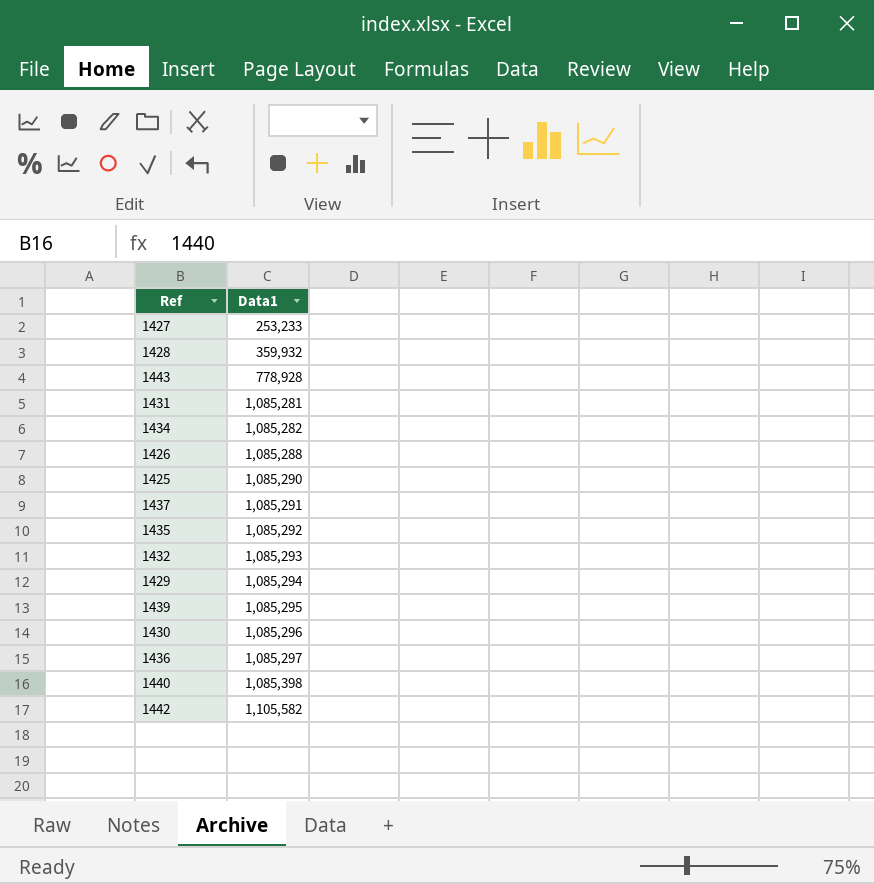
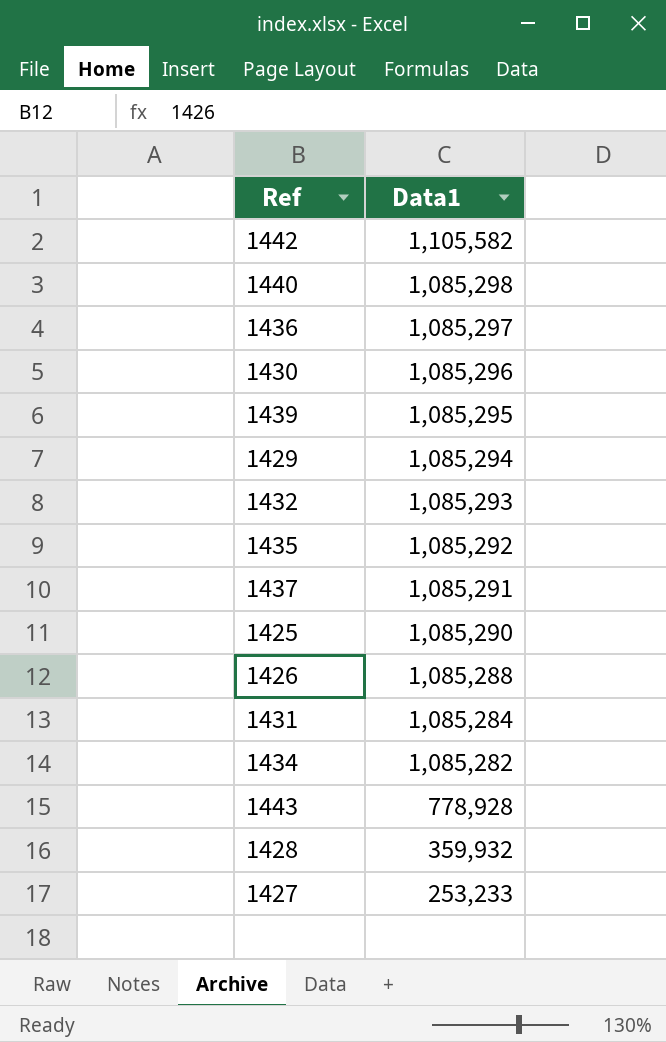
row order: Data1 ascending -> Data1 descending
1440 | Data1: 1,085,398 -> 1,085,298
1431 | Data1: 1,085,281 -> 1,085,284

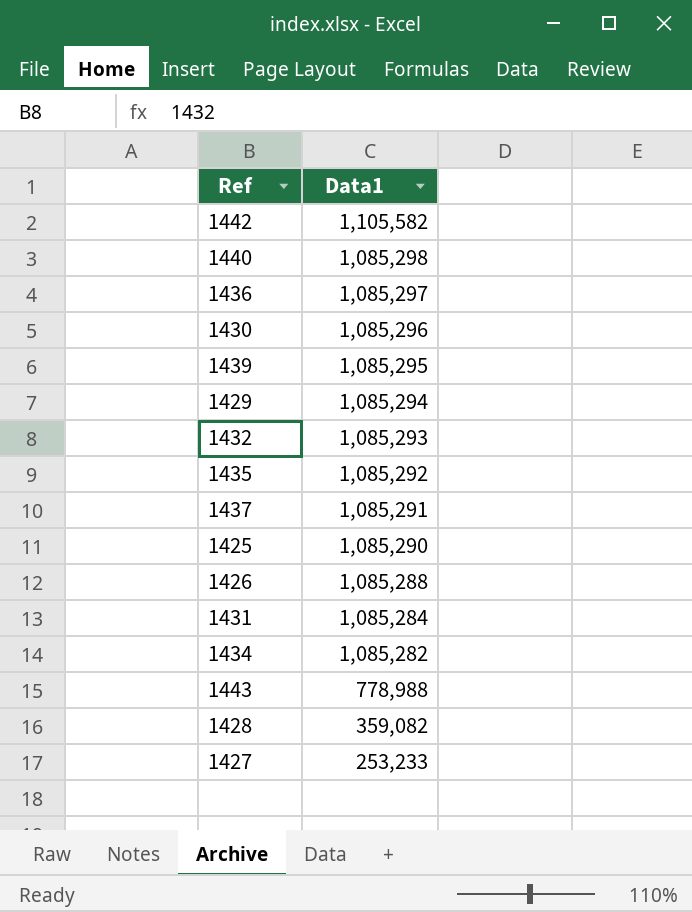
1443 | Data1: 778,928 -> 778,988
1428 | Data1: 359,932 -> 359,082

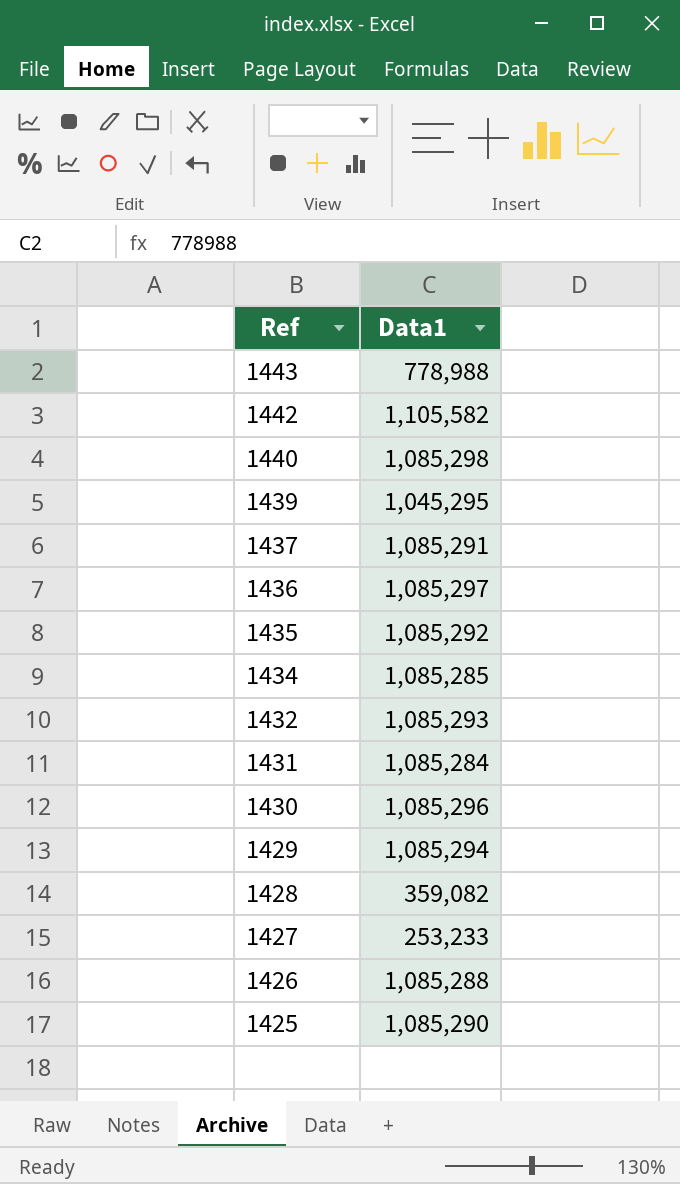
row order: Data1 descending -> Ref descending
1439 | Data1: 1,085,295 -> 1,045,295
1434 | Data1: 1,085,282 -> 1,085,285

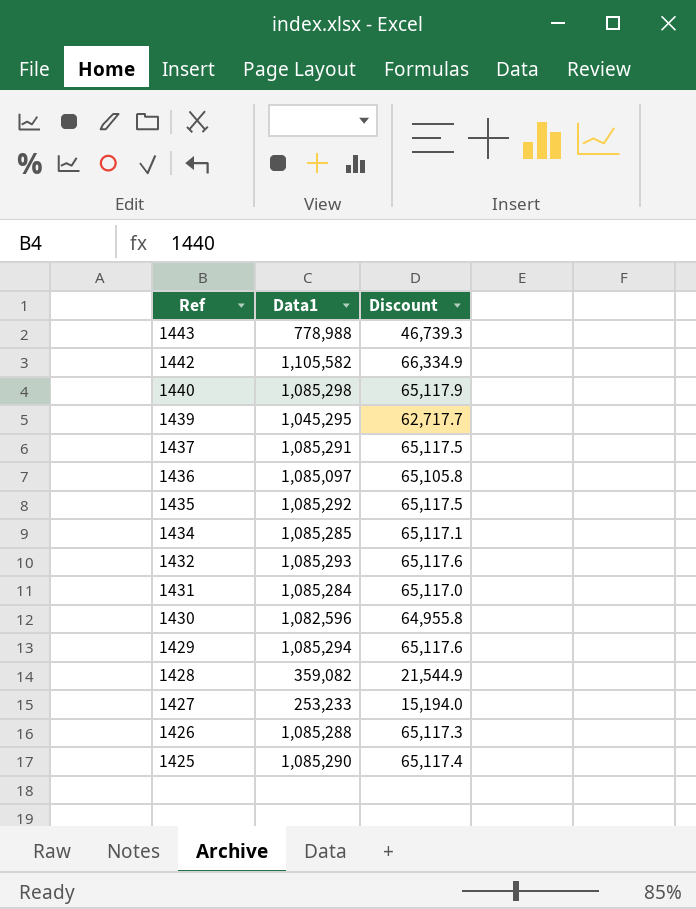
column Discount | formula: none -> [Data1] * 0.06
1436 | Data1: 1,085,297 -> 1,085,097
1430 | Data1: 1,085,296 -> 1,082,596

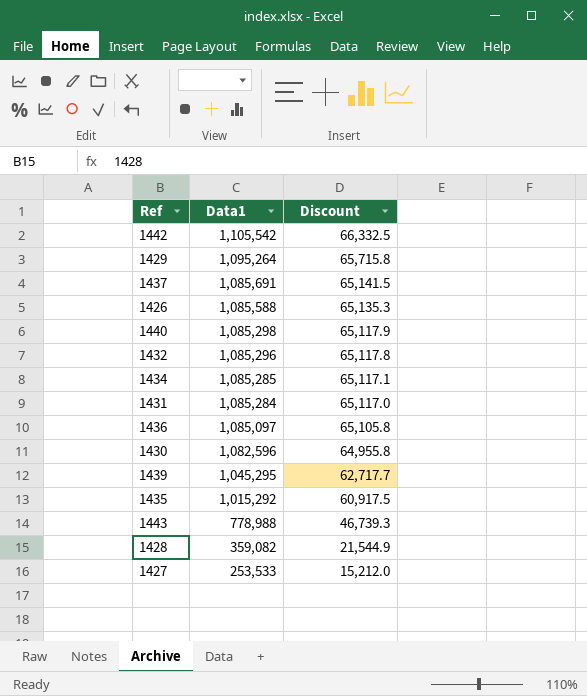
row order: Ref descending -> Data1 descending
row 1425: 1,085,290 | 65,117.4 -> none
1442 | Data1: 1,105,582 -> 1,105,542
1442 | Discount: 66,334.9 -> 66,332.5
1429 | Data1: 1,085,294 -> 1,095,264
1429 | Discount: 65,117.6 -> 65,715.8
1437 | Data1: 1,085,291 -> 1,085,691
1437 | Discount: 65,117.5 -> 65,141.5
1426 | Data1: 1,085,288 -> 1,085,588
1426 | Discount: 65,117.3 -> 65,135.3
1432 | Data1: 1,085,293 -> 1,085,296
1432 | Discount: 65,117.6 -> 65,117.8
1435 | Data1: 1,085,292 -> 1,015,292
1435 | Discount: 65,117.5 -> 60,917.5
1427 | Data1: 253,233 -> 253,533
1427 | Discount: 15,194.0 -> 15,212.0

